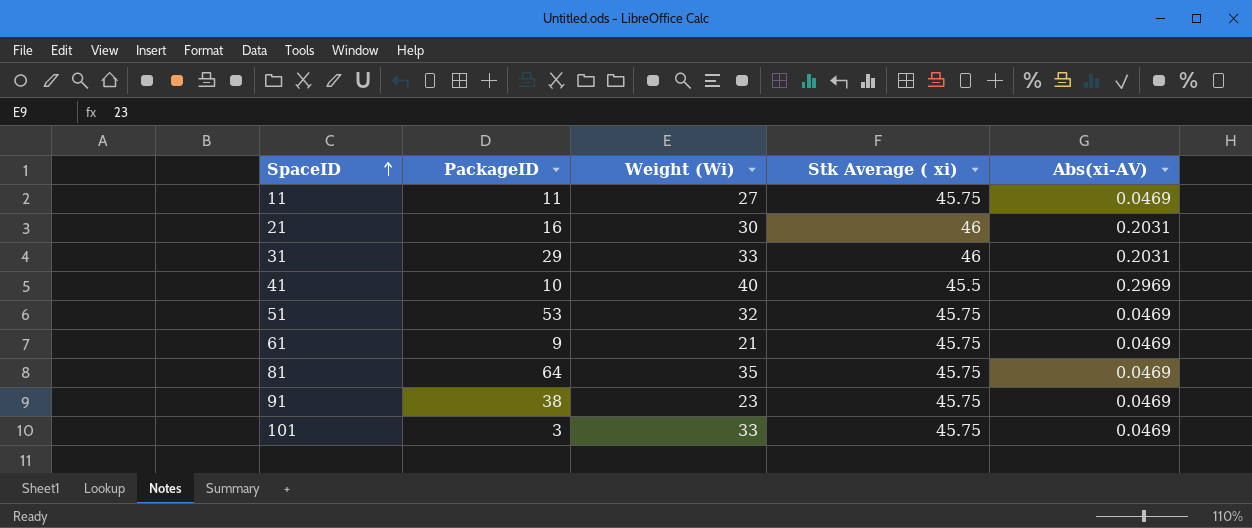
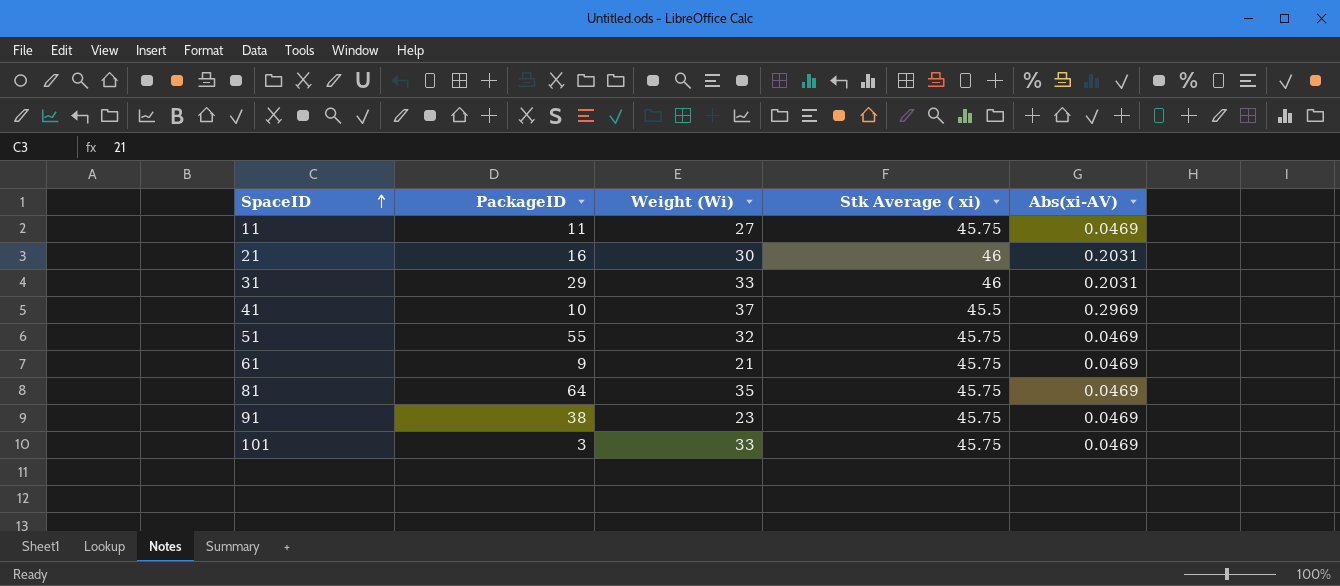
41 | Weight (Wi): 40 -> 37
51 | PackageID: 53 -> 55

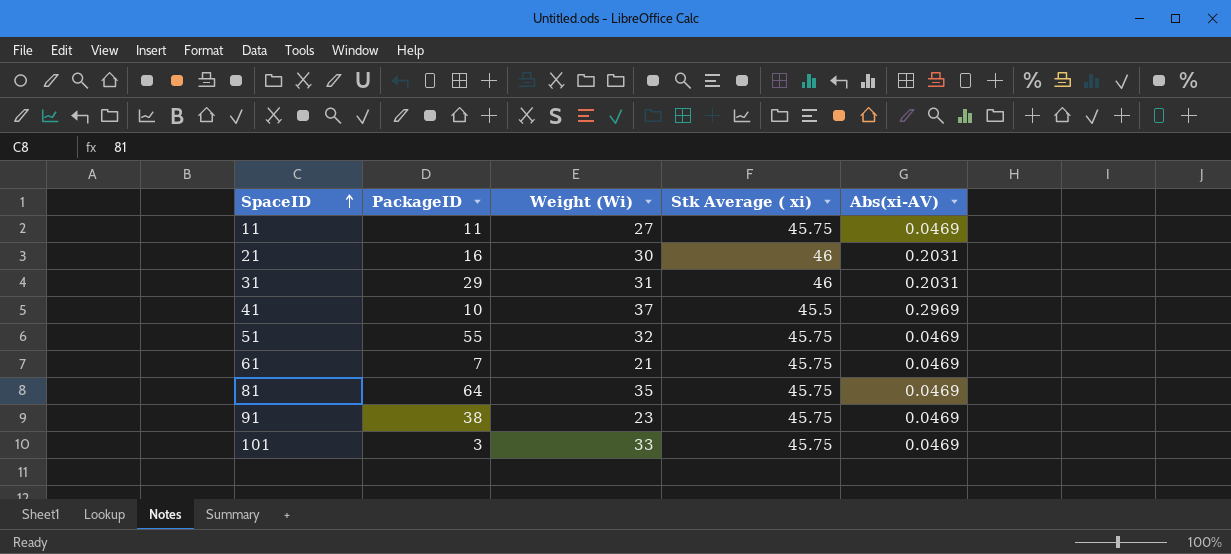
31 | Weight (Wi): 33 -> 31
61 | PackageID: 9 -> 7

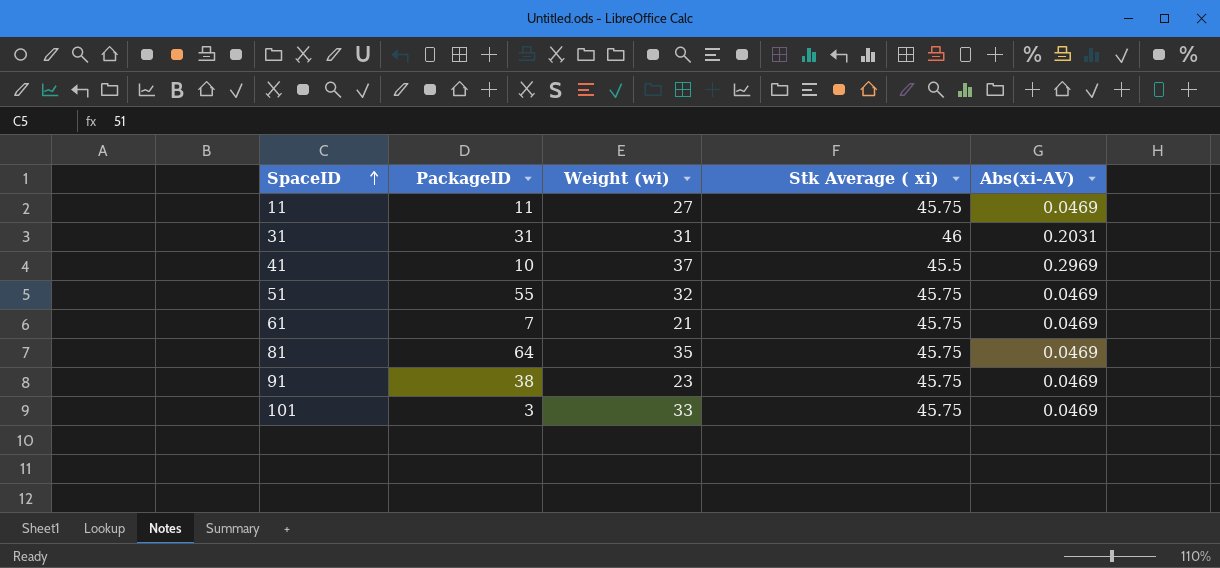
column name: Weight (Wi) -> Weight (wi)
row 21: 16 | 30 | 46 | 0.2031 -> none
31 | PackageID: 29 -> 31

